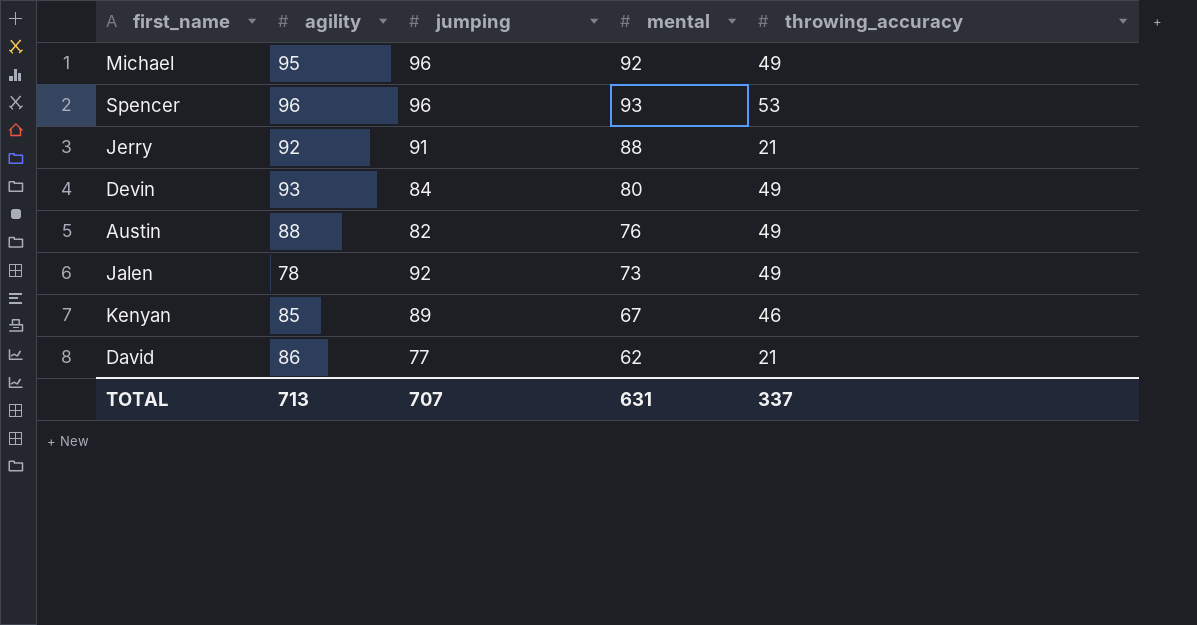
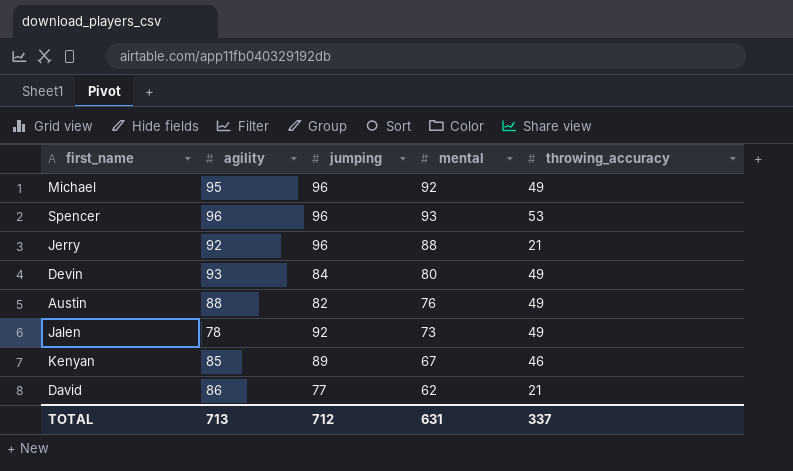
Jerry | jumping: 91 -> 96
TOTAL | jumping: 707 -> 712

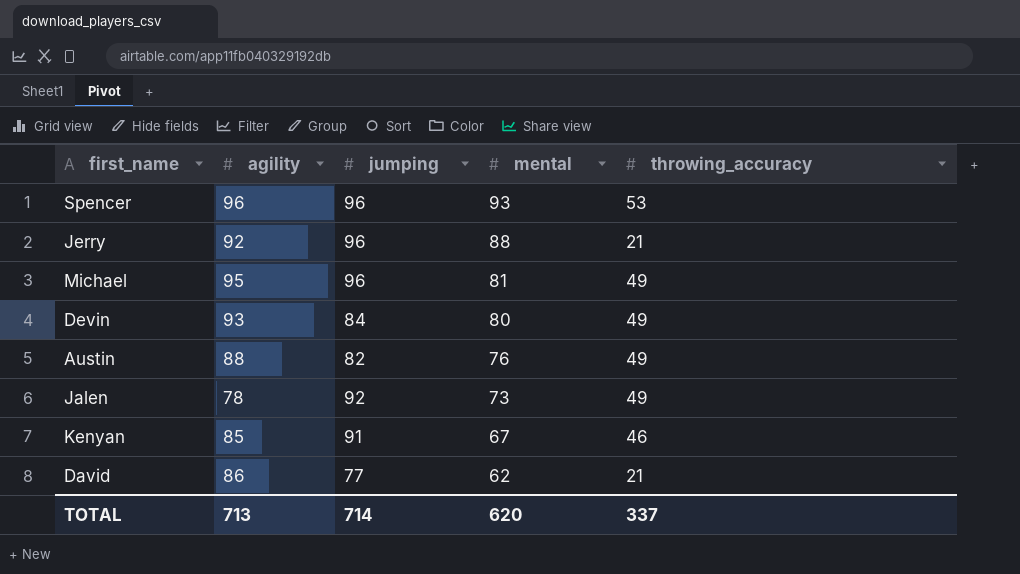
row order: none -> mental descending
Michael | mental: 92 -> 81
Kenyan | jumping: 89 -> 91
TOTAL | jumping: 712 -> 714
TOTAL | mental: 631 -> 620

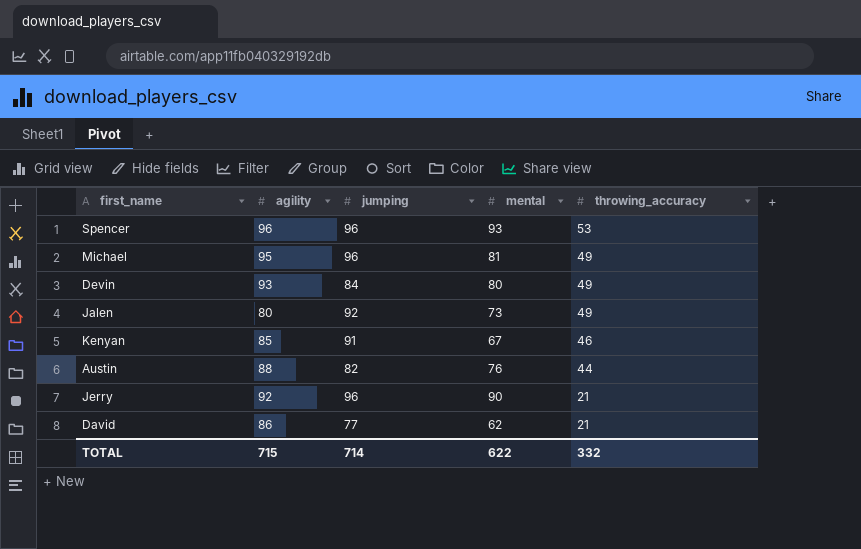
row order: mental descending -> throwing_accuracy descending
Jalen | agility: 78 -> 80
Austin | throwing_accuracy: 49 -> 44
Jerry | mental: 88 -> 90
TOTAL | agility: 713 -> 715
TOTAL | mental: 620 -> 622
TOTAL | throwing_accuracy: 337 -> 332

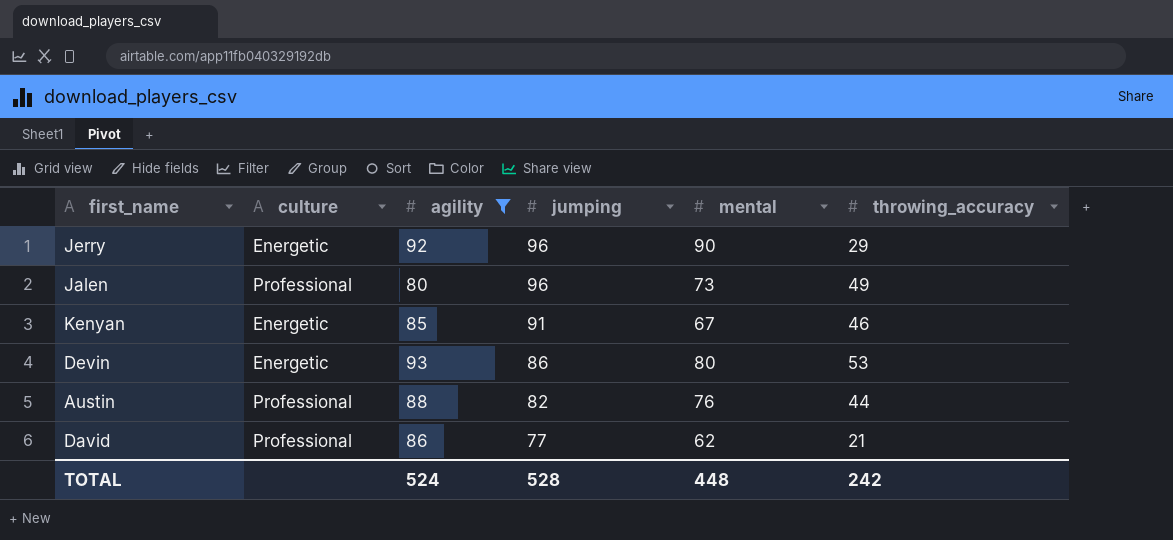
filter: none -> agility <= 93
row order: throwing_accuracy descending -> jumping descending
column culture | position: none -> 2
Jerry | throwing_accuracy: 21 -> 29
Jalen | jumping: 92 -> 96
Devin | jumping: 84 -> 86
Devin | throwing_accuracy: 49 -> 53
TOTAL | agility: 715 -> 524
TOTAL | jumping: 714 -> 528
TOTAL | mental: 622 -> 448
TOTAL | throwing_accuracy: 332 -> 242

